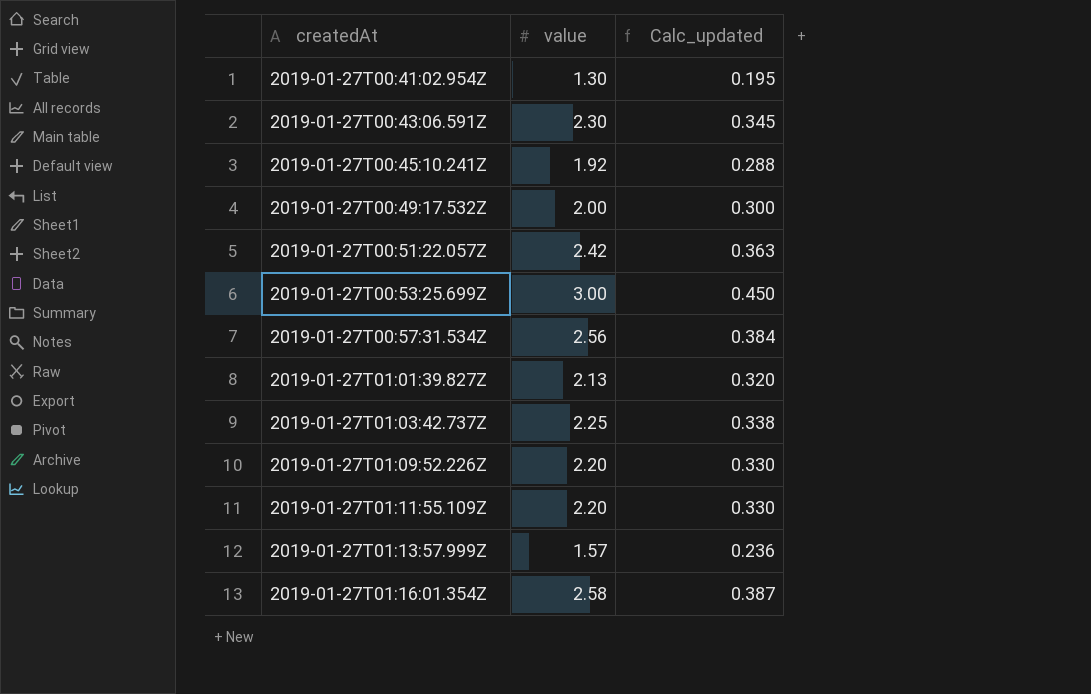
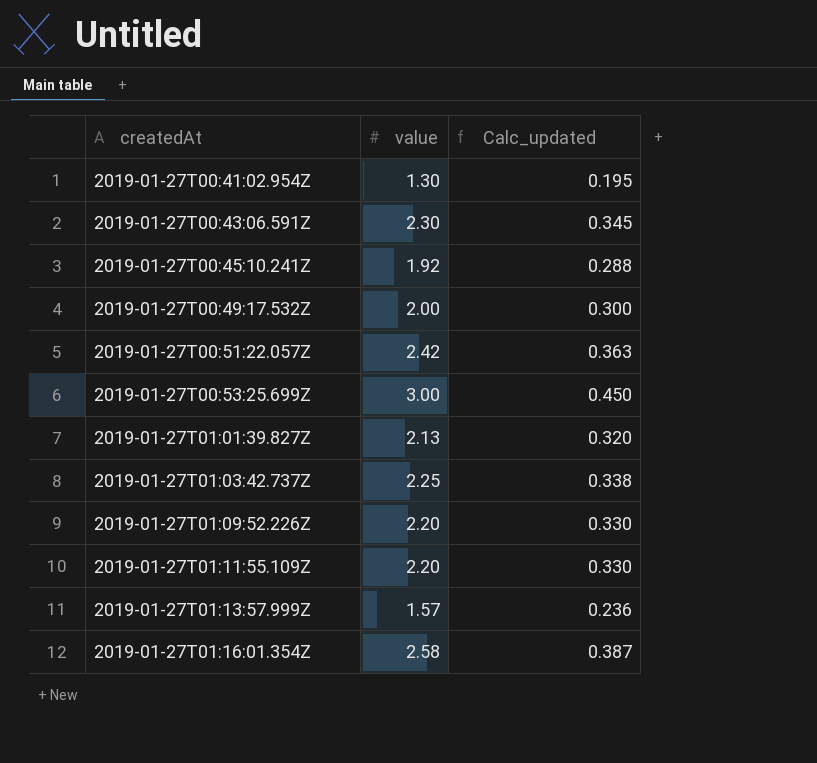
row 2019-01-27T00:57:31.534Z: 2.56 | 0.384 -> none

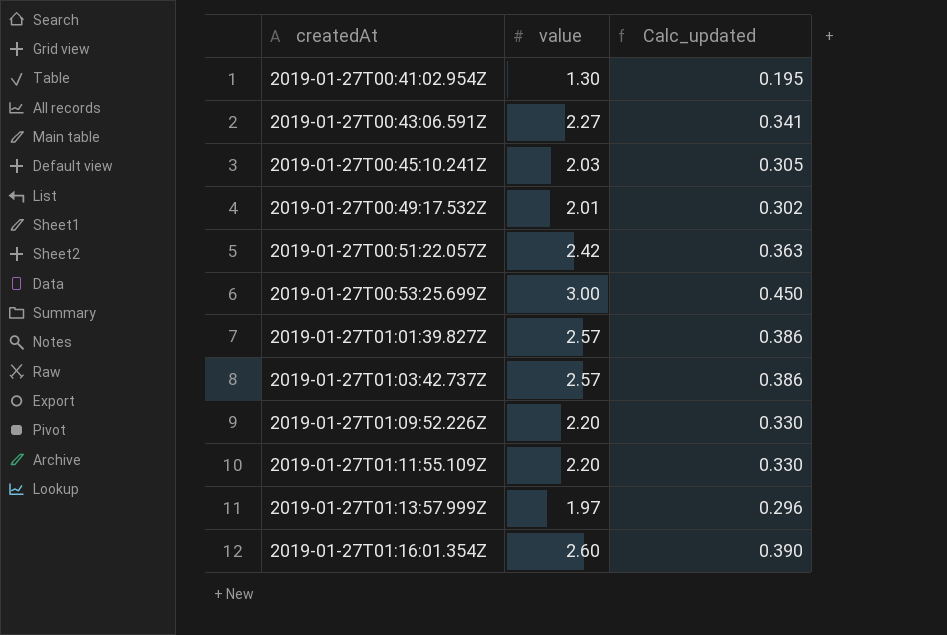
2019-01-27T00:43:06.591Z | value: 2.30 -> 2.27
2019-01-27T00:43:06.591Z | Calc_updated: 0.345 -> 0.341
2019-01-27T00:45:10.241Z | value: 1.92 -> 2.03
2019-01-27T00:45:10.241Z | Calc_updated: 0.288 -> 0.305
2019-01-27T00:49:17.532Z | value: 2.00 -> 2.01
2019-01-27T00:49:17.532Z | Calc_updated: 0.300 -> 0.302
2019-01-27T01:01:39.827Z | value: 2.13 -> 2.57
2019-01-27T01:01:39.827Z | Calc_updated: 0.320 -> 0.386
2019-01-27T01:03:42.737Z | value: 2.25 -> 2.57
2019-01-27T01:03:42.737Z | Calc_updated: 0.338 -> 0.386
2019-01-27T01:13:57.999Z | value: 1.57 -> 1.97
2019-01-27T01:13:57.999Z | Calc_updated: 0.236 -> 0.296
2019-01-27T01:16:01.354Z | value: 2.58 -> 2.60
2019-01-27T01:16:01.354Z | Calc_updated: 0.387 -> 0.390

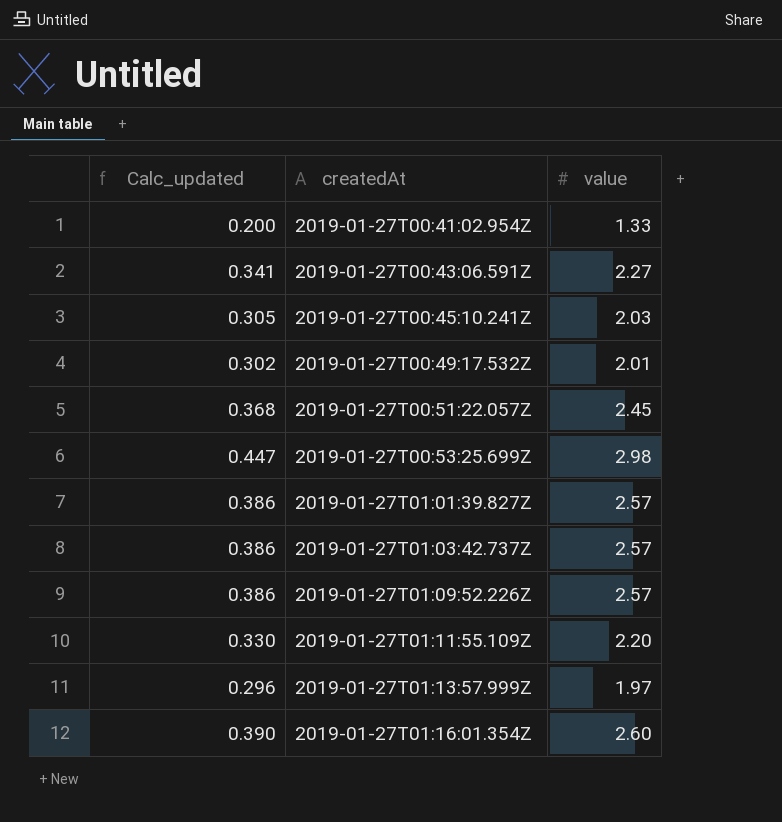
column Calc_updated | position: 3 -> 1
2019-01-27T00:41:02.954Z | Calc_updated: 0.195 -> 0.200
2019-01-27T00:41:02.954Z | value: 1.30 -> 1.33
2019-01-27T00:51:22.057Z | Calc_updated: 0.363 -> 0.368
2019-01-27T00:51:22.057Z | value: 2.42 -> 2.45
2019-01-27T00:53:25.699Z | Calc_updated: 0.450 -> 0.447
2019-01-27T00:53:25.699Z | value: 3.00 -> 2.98
2019-01-27T01:09:52.226Z | Calc_updated: 0.330 -> 0.386
2019-01-27T01:09:52.226Z | value: 2.20 -> 2.57

